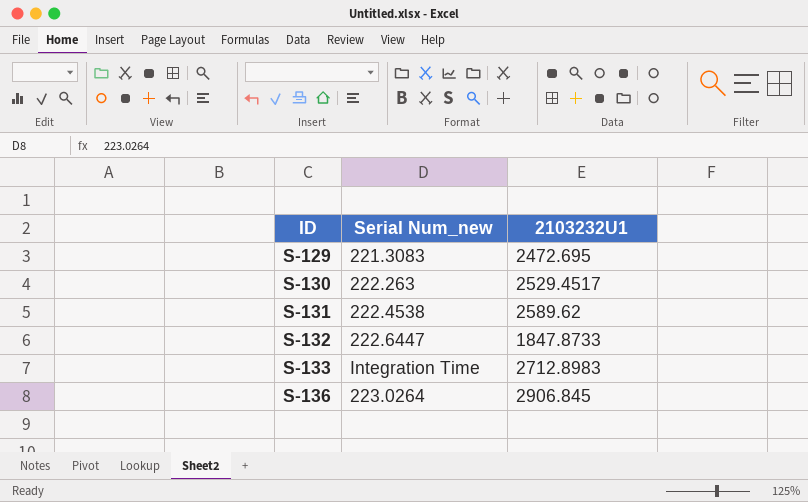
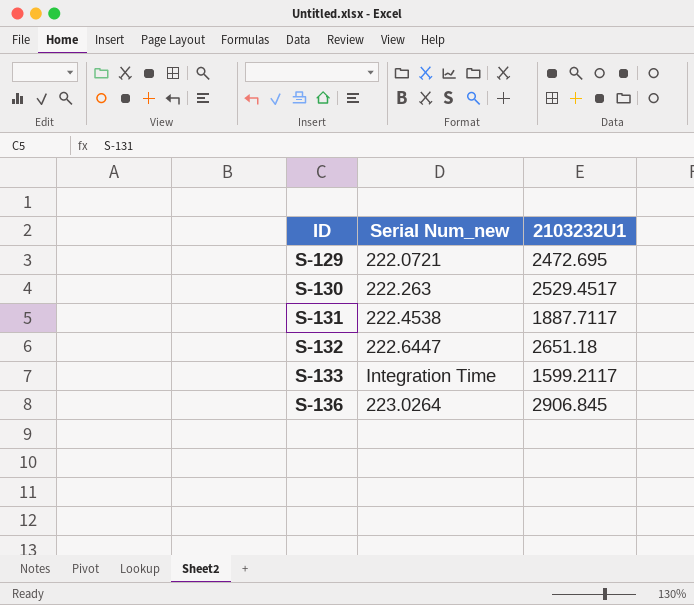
S-129 | Serial Num_new: 221.3083 -> 222.0721
S-131 | 2103232U1: 2589.62 -> 1887.7117
S-132 | 2103232U1: 1847.8733 -> 2651.18
S-133 | 2103232U1: 2712.8983 -> 1599.2117

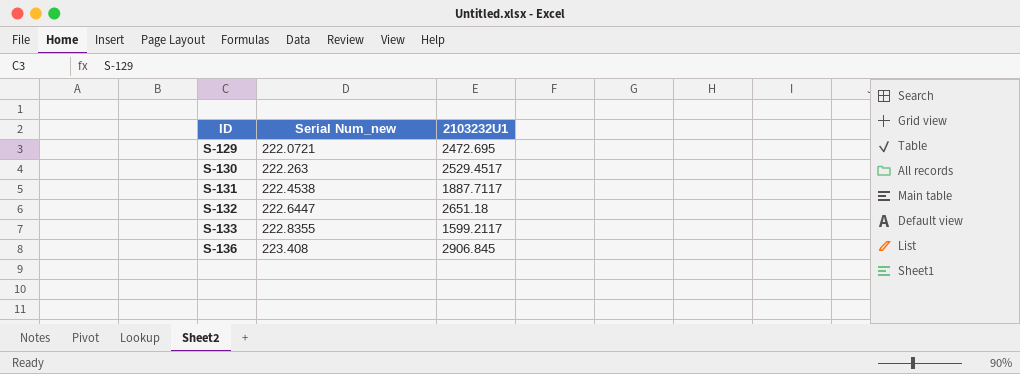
S-133 | Serial Num_new: Integration Time -> 222.8355
S-136 | Serial Num_new: 223.0264 -> 223.408

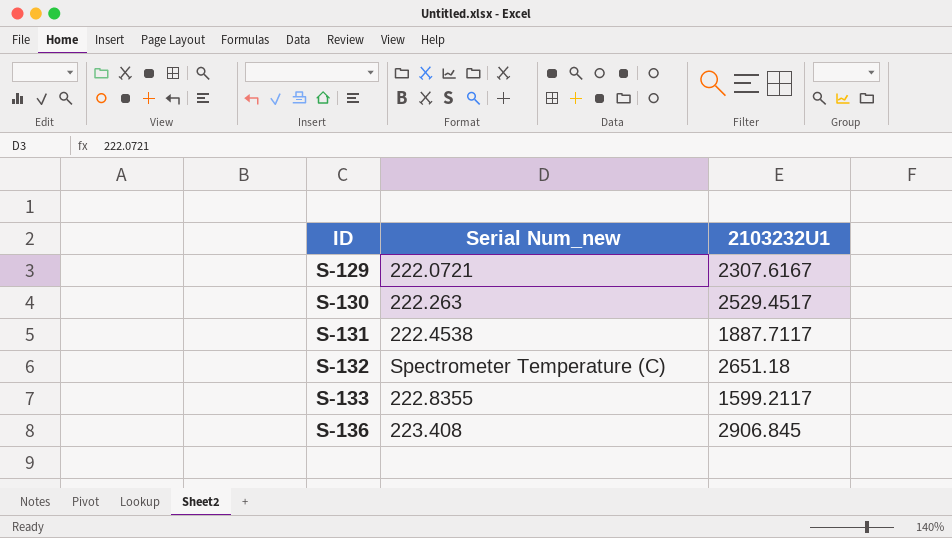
S-129 | 2103232U1: 2472.695 -> 2307.6167
S-132 | Serial Num_new: 222.6447 -> Spectrometer Temperature (C)

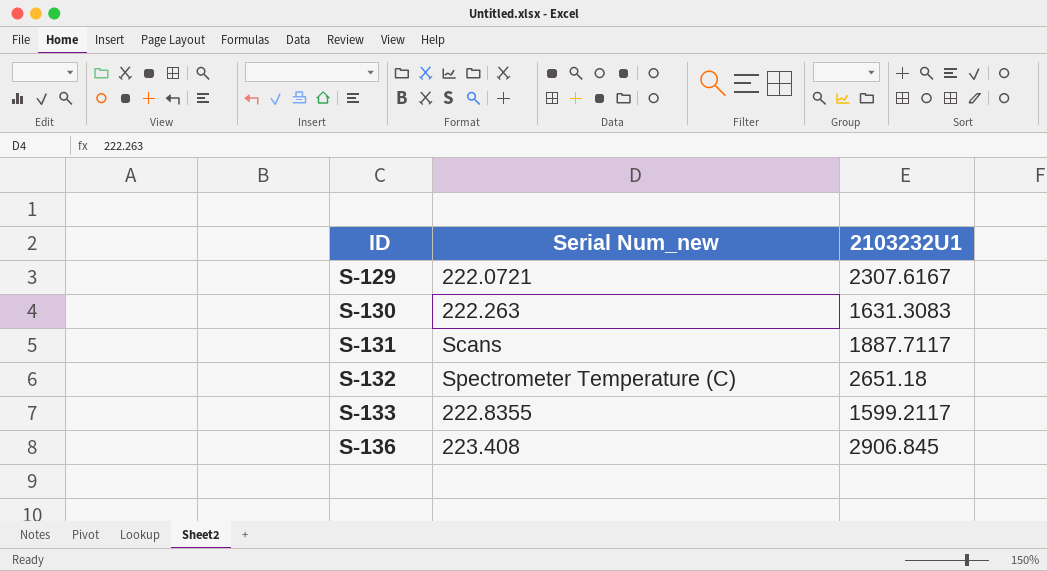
S-130 | 2103232U1: 2529.4517 -> 1631.3083
S-131 | Serial Num_new: 222.4538 -> Scans

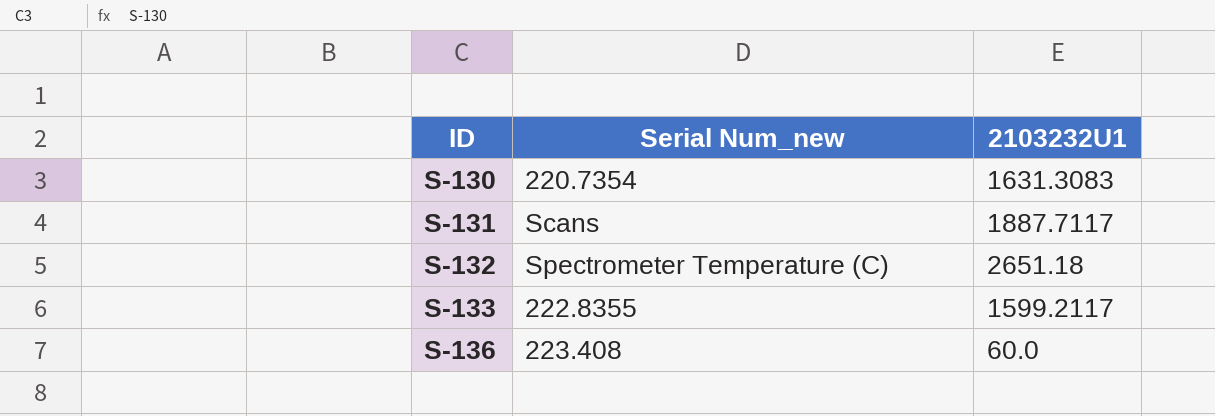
row S-129: 222.0721 | 2307.6167 -> none
S-130 | Serial Num_new: 222.263 -> 220.7354
S-136 | 2103232U1: 2906.845 -> 60.0

